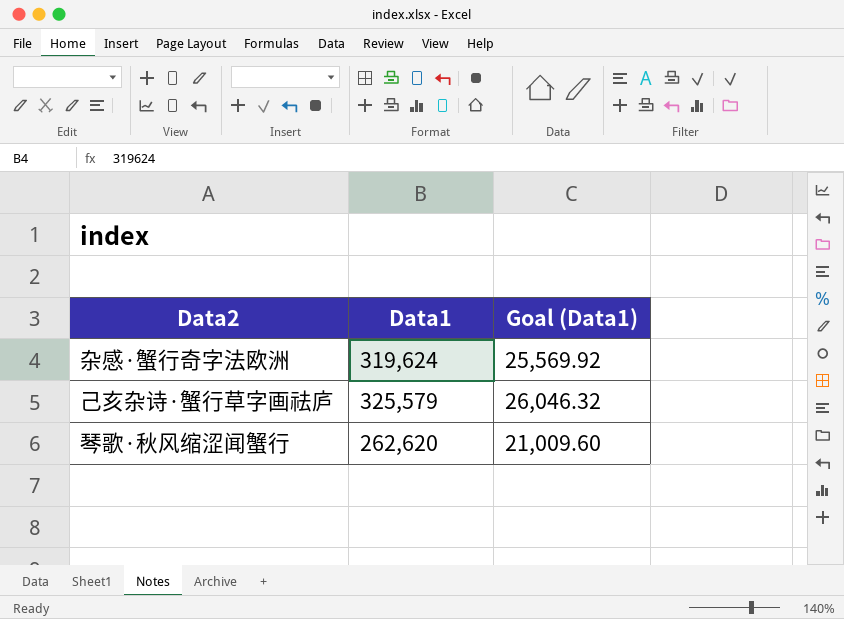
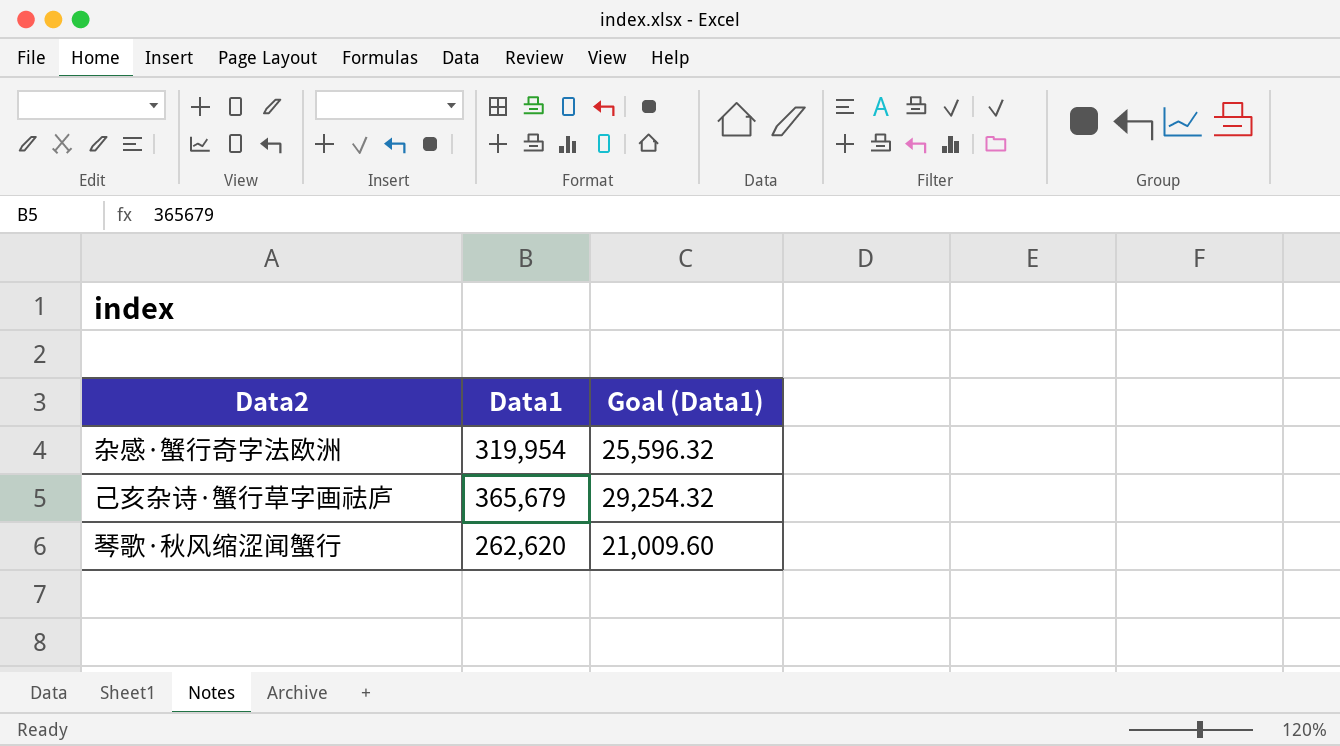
杂感·蟹行奇字法欧洲 | Data1: 319,624 -> 319,954
杂感·蟹行奇字法欧洲 | Goal (Data1): 25,569.92 -> 25,596.32
己亥杂诗·蟹行草字画祛庐 | Data1: 325,579 -> 365,679
己亥杂诗·蟹行草字画祛庐 | Goal (Data1): 26,046.32 -> 29,254.32

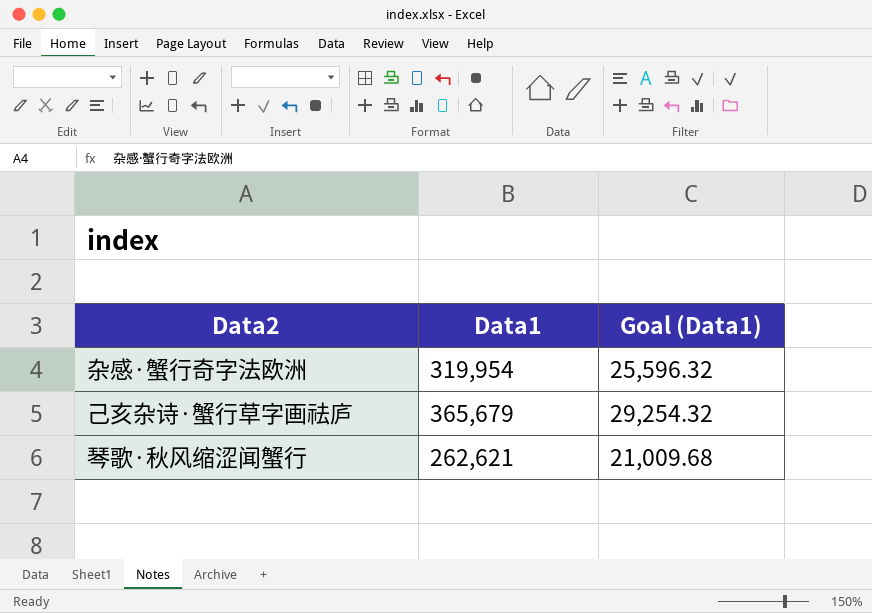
琴歌·秋风缩涩闻蟹行 | Data1: 262,620 -> 262,621
琴歌·秋风缩涩闻蟹行 | Goal (Data1): 21,009.60 -> 21,009.68

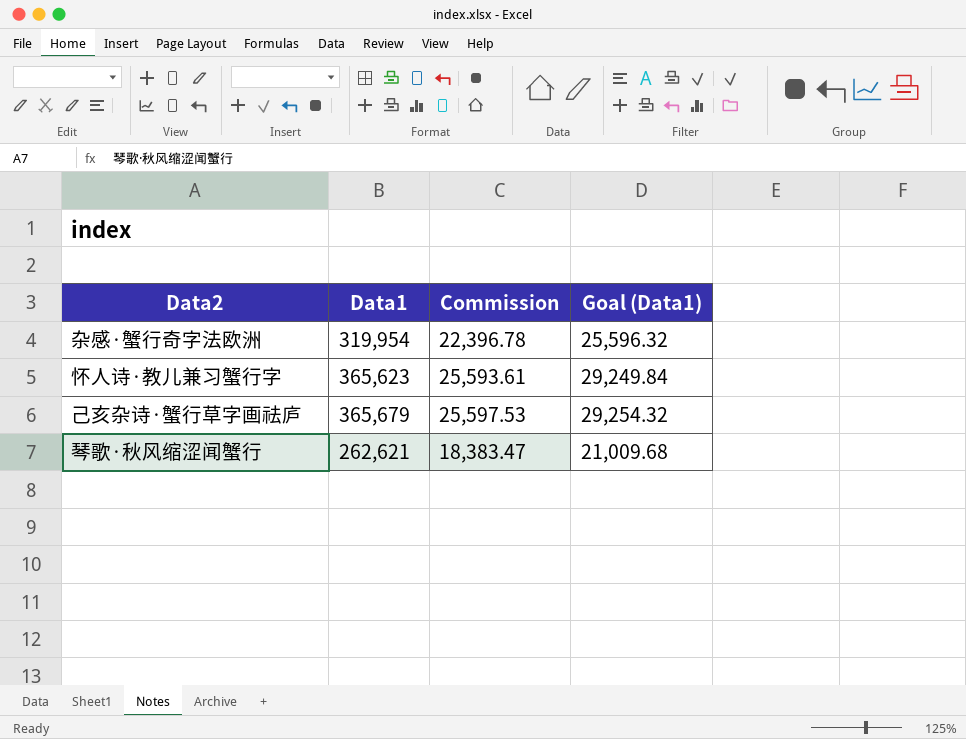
column Commission | formula: none -> [Data1] * 0.07
row 怀人诗·教儿兼习蟹行字: none -> 365,623 | 25,593.61 | 29,249.84

